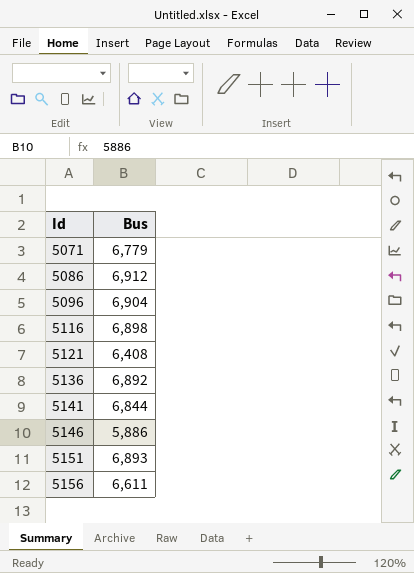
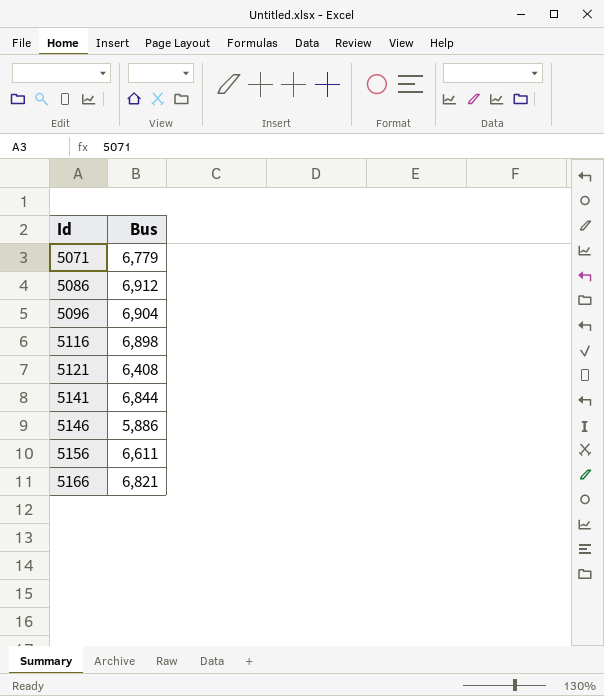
row 5136: 6,892 -> none
row 5151: 6,893 -> none
row 5166: none -> 6,821

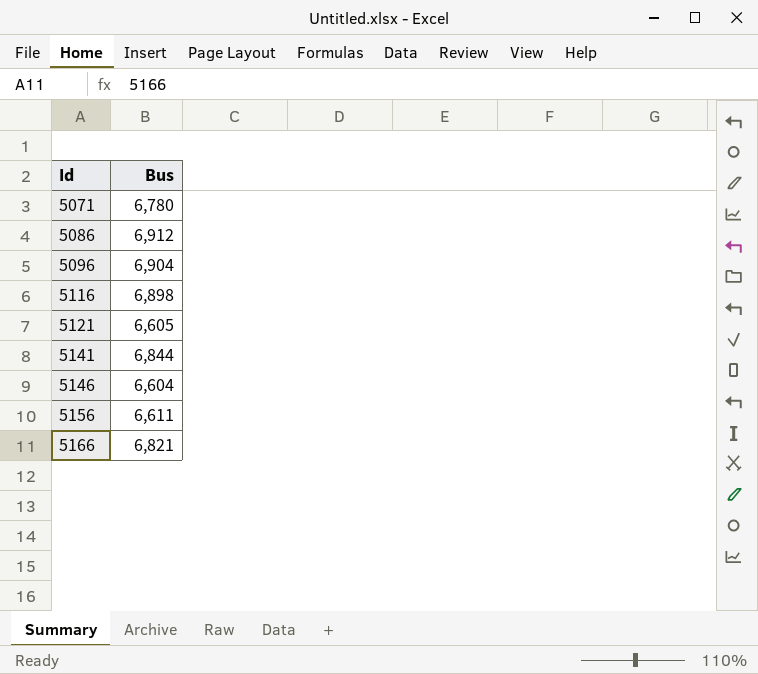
5071 | Bus: 6,779 -> 6,780
5121 | Bus: 6,408 -> 6,605
5146 | Bus: 5,886 -> 6,604

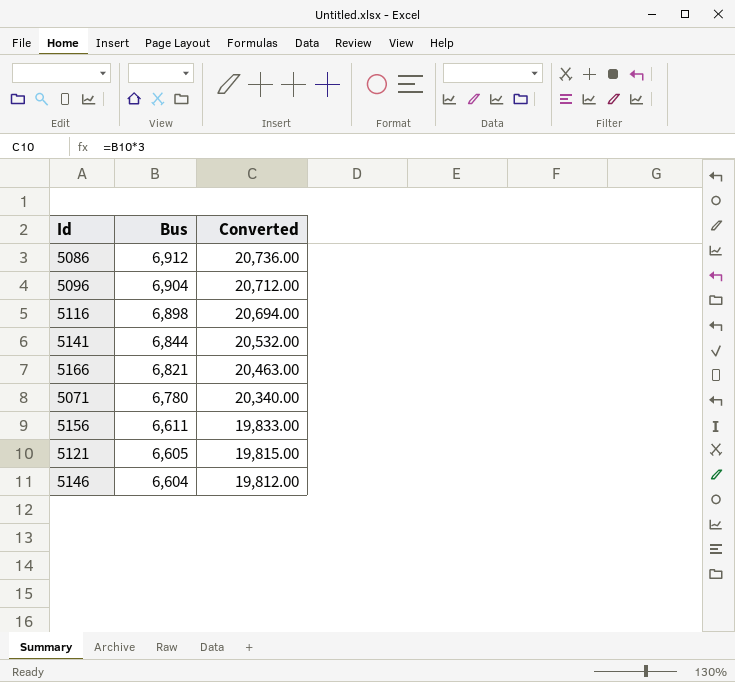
row order: Id ascending -> Bus descending
column Converted | formula: none -> [Bus] * 3

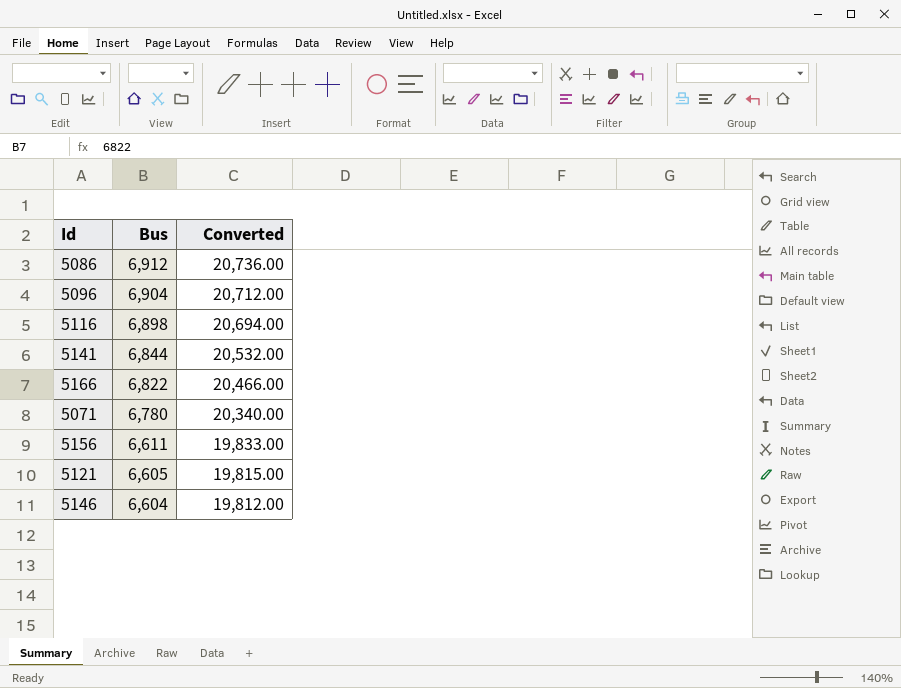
5166 | Bus: 6,821 -> 6,822
5166 | Converted: 20,463.00 -> 20,466.00

